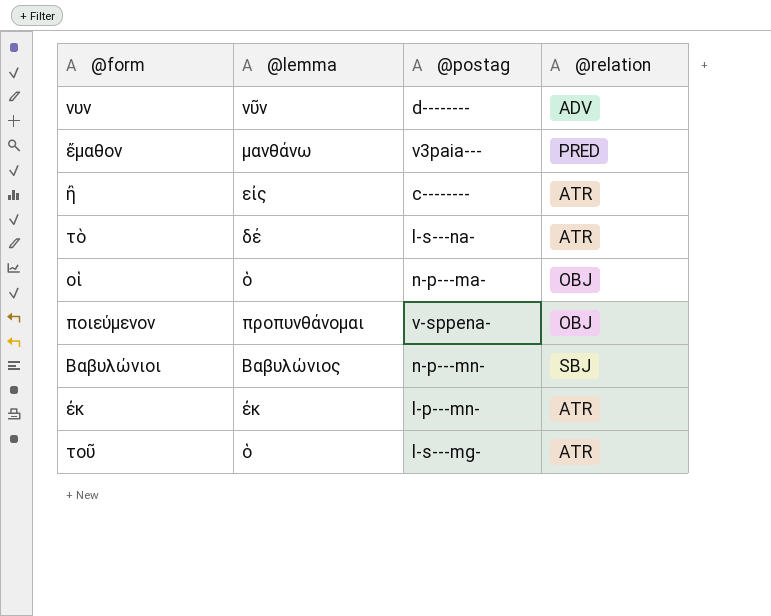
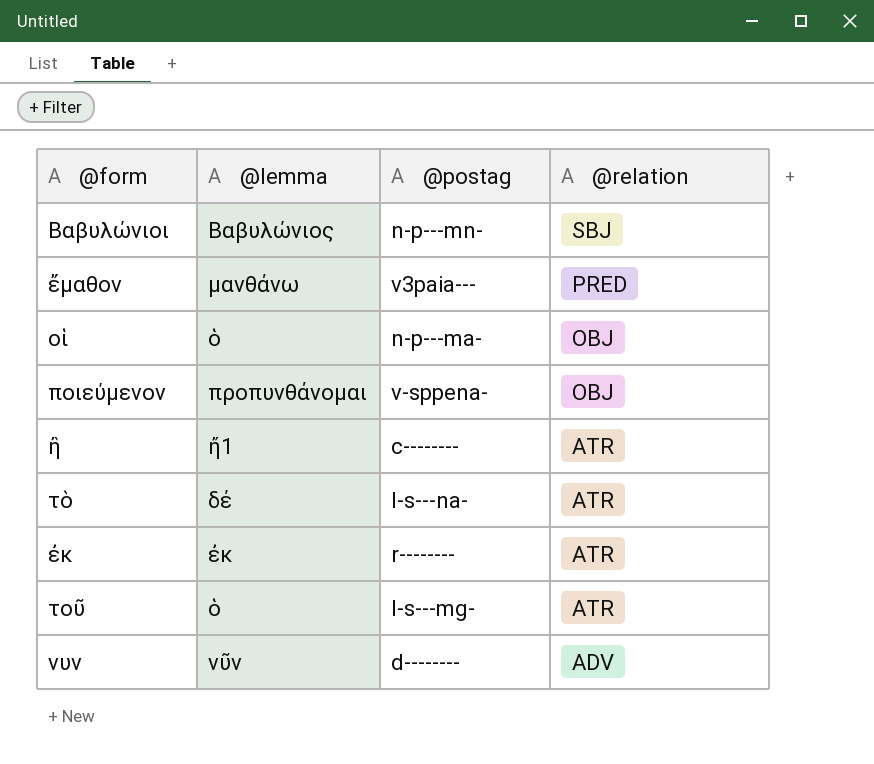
row order: none -> @relation descending
ἢ | @lemma: εἰς -> ἤ1
ἐκ | @postag: l-p---mn- -> r--------

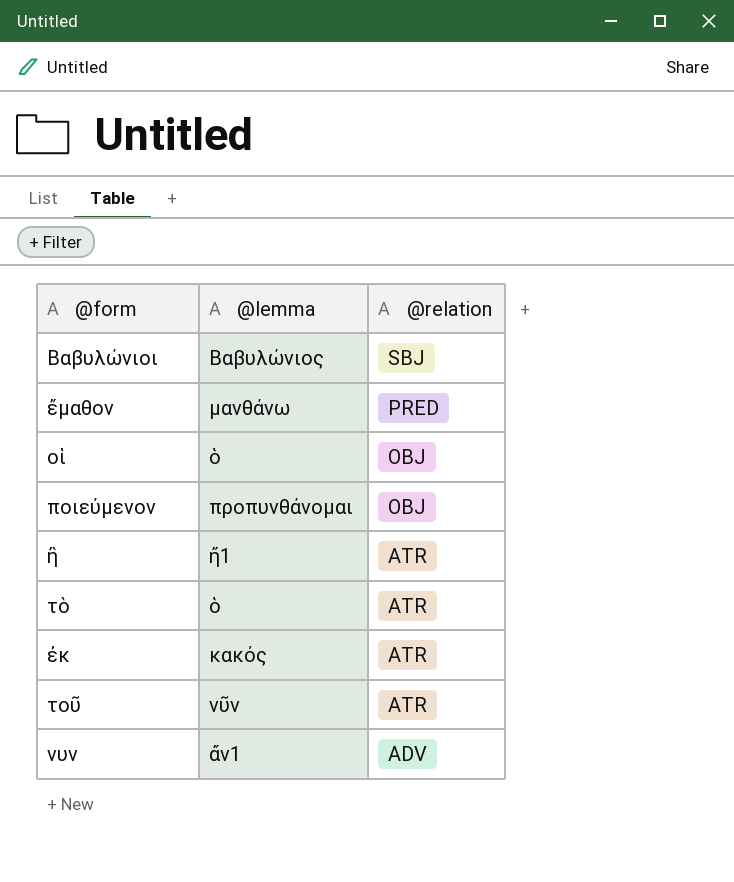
column @postag | position: 3 -> none
τὸ | @lemma: δέ -> ὁ
ἐκ | @lemma: ἐκ -> κακός
τοῦ | @lemma: ὁ -> νῦν
νυν | @lemma: νῦν -> ἄν1

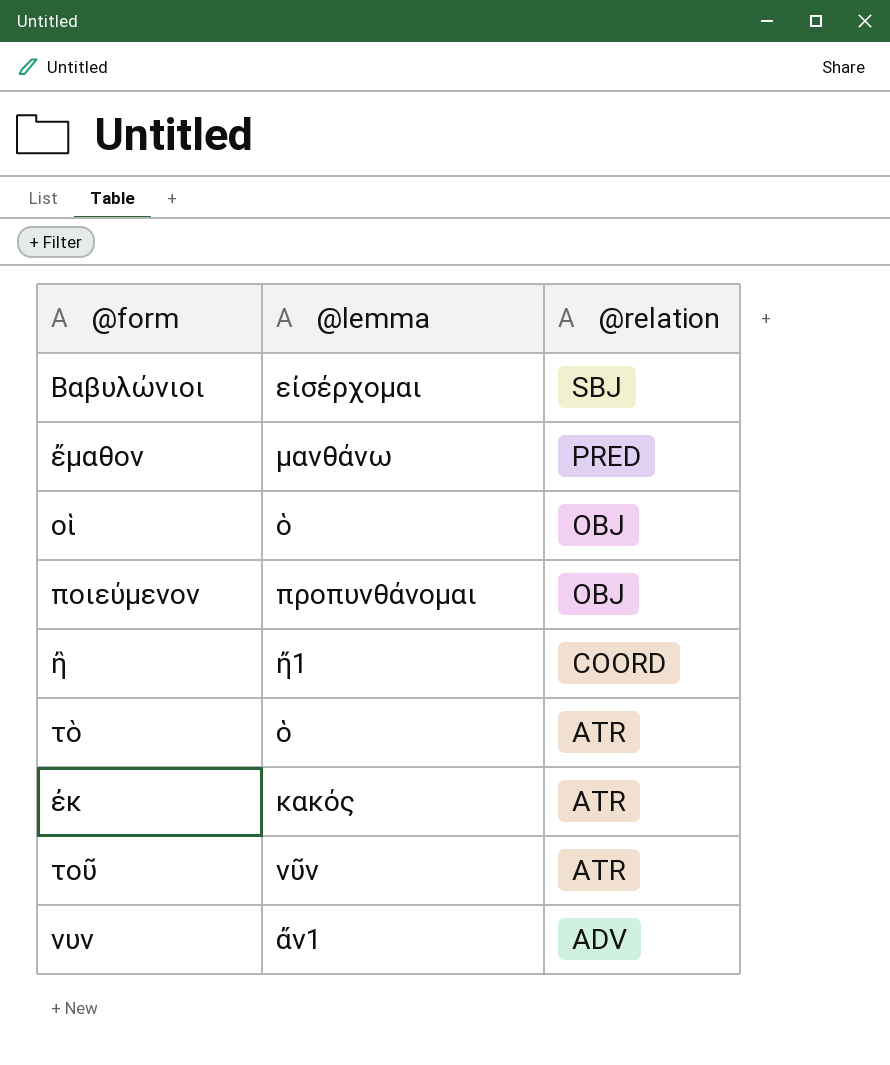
Βαβυλώνιοι | @lemma: Βαβυλώνιος -> εἰσέρχομαι
ἢ | @relation: ATR -> COORD

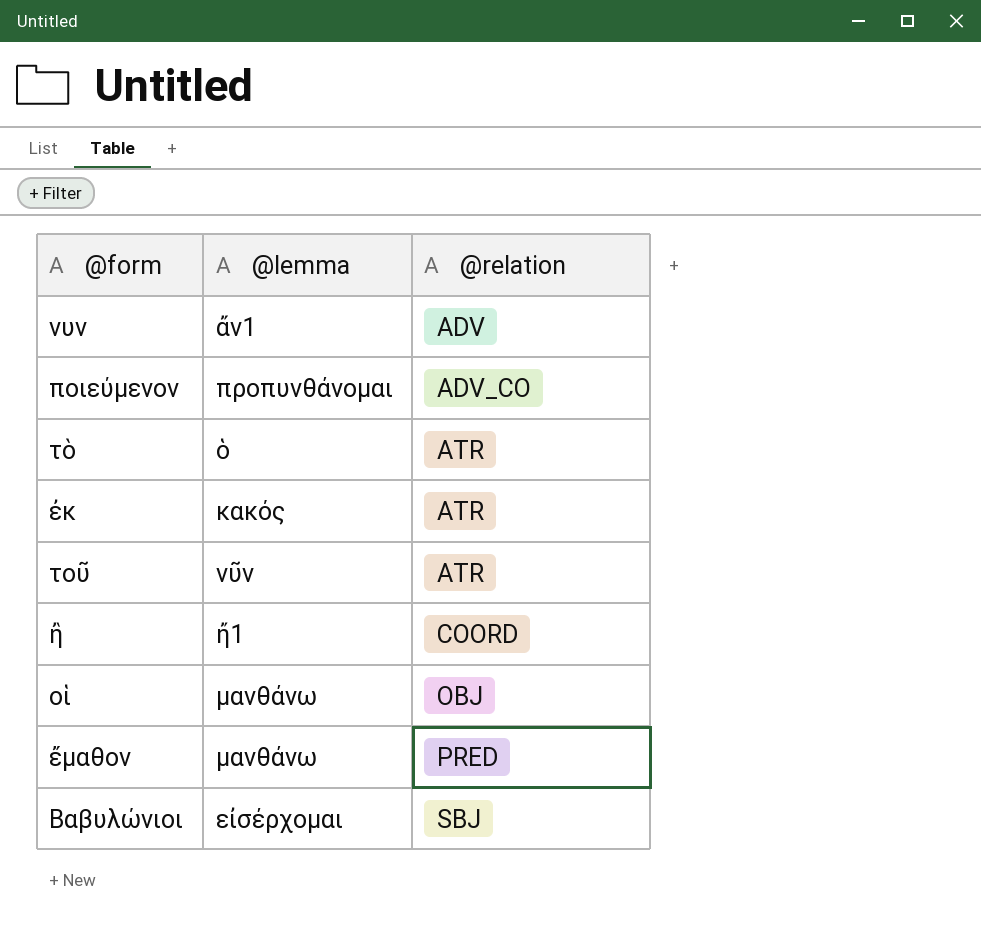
row order: @relation descending -> @relation ascending
ποιεύμενον | @relation: OBJ -> ADV_CO
οἱ | @lemma: ὁ -> μανθάνω

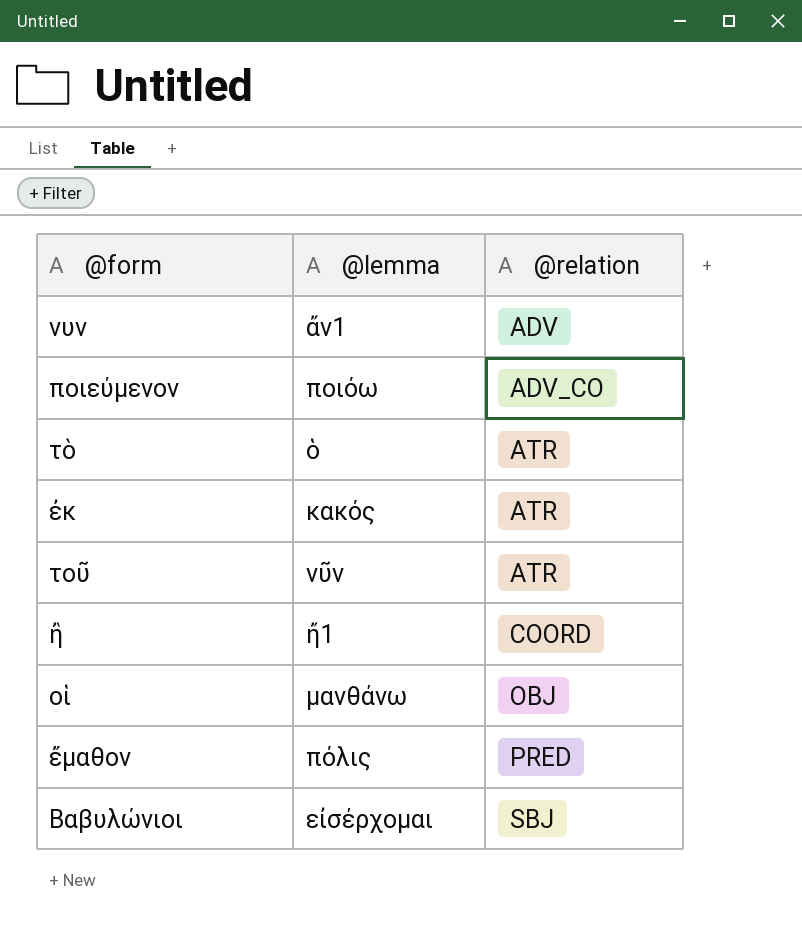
ποιεύμενον | @lemma: προπυνθάνομαι -> ποιόω
ἔμαθον | @lemma: μανθάνω -> πόλις

